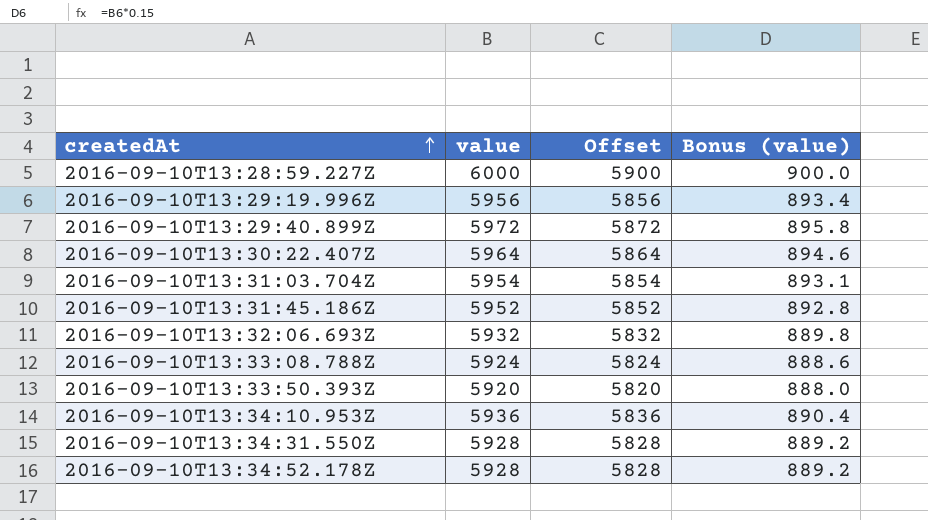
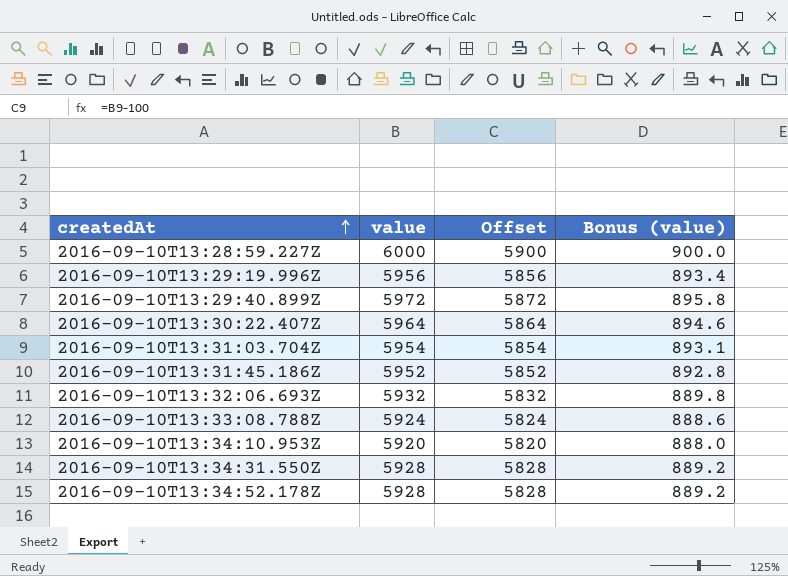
row 2016-09-10T13:33:50.393Z: 5920 | 5820 | 888.0 -> none
2016-09-10T13:34:10.953Z | value: 5936 -> 5920
2016-09-10T13:34:10.953Z | Offset: 5836 -> 5820
2016-09-10T13:34:10.953Z | Bonus (value): 890.4 -> 888.0

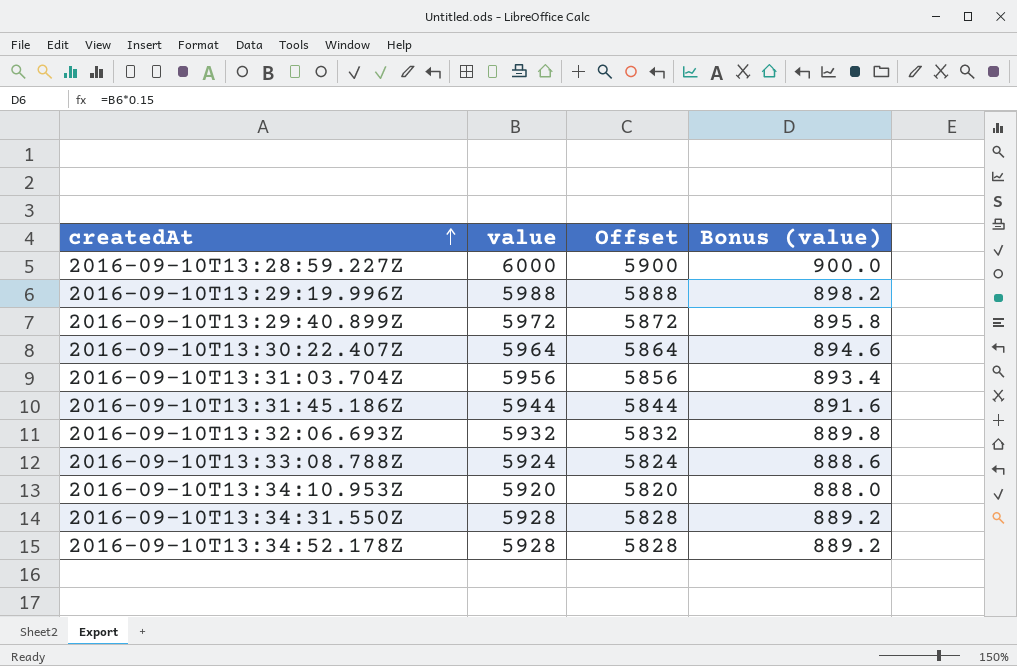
2016-09-10T13:29:19.996Z | value: 5956 -> 5988
2016-09-10T13:29:19.996Z | Offset: 5856 -> 5888
2016-09-10T13:29:19.996Z | Bonus (value): 893.4 -> 898.2
2016-09-10T13:31:03.704Z | value: 5954 -> 5956
2016-09-10T13:31:03.704Z | Offset: 5854 -> 5856
2016-09-10T13:31:03.704Z | Bonus (value): 893.1 -> 893.4
2016-09-10T13:31:45.186Z | value: 5952 -> 5944
2016-09-10T13:31:45.186Z | Offset: 5852 -> 5844
2016-09-10T13:31:45.186Z | Bonus (value): 892.8 -> 891.6

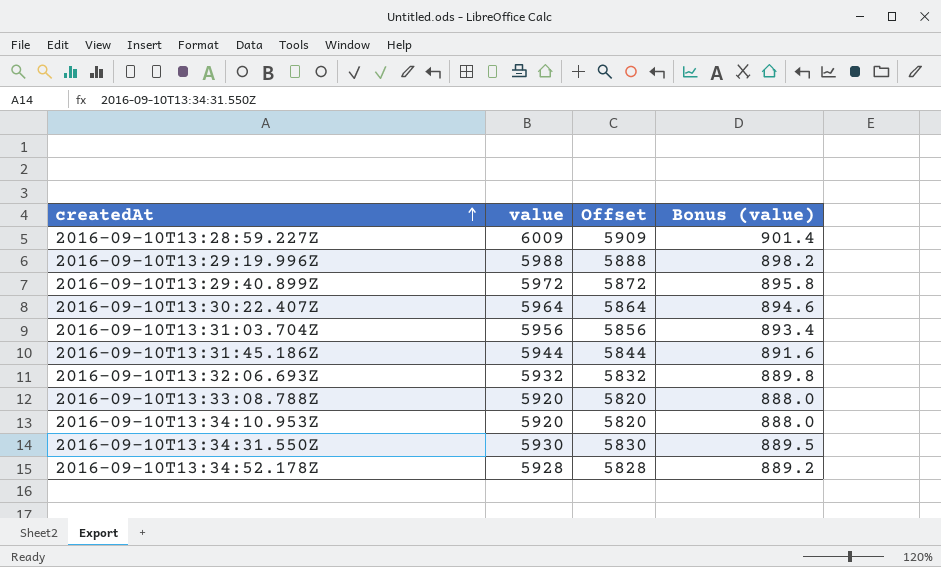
2016-09-10T13:28:59.227Z | value: 6000 -> 6009
2016-09-10T13:28:59.227Z | Offset: 5900 -> 5909
2016-09-10T13:28:59.227Z | Bonus (value): 900.0 -> 901.4
2016-09-10T13:33:08.788Z | value: 5924 -> 5920
2016-09-10T13:33:08.788Z | Offset: 5824 -> 5820
2016-09-10T13:33:08.788Z | Bonus (value): 888.6 -> 888.0
2016-09-10T13:34:31.550Z | value: 5928 -> 5930
2016-09-10T13:34:31.550Z | Offset: 5828 -> 5830
2016-09-10T13:34:31.550Z | Bonus (value): 889.2 -> 889.5

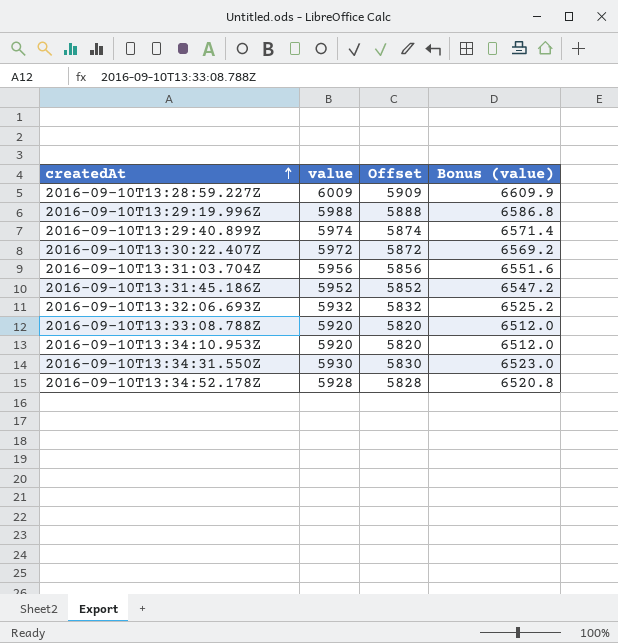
column Bonus (value) | formula: [value] * 0.15 -> [value] * 1.1
2016-09-10T13:29:40.899Z | value: 5972 -> 5974
2016-09-10T13:29:40.899Z | Offset: 5872 -> 5874
2016-09-10T13:30:22.407Z | value: 5964 -> 5972
2016-09-10T13:30:22.407Z | Offset: 5864 -> 5872
2016-09-10T13:31:45.186Z | value: 5944 -> 5952
2016-09-10T13:31:45.186Z | Offset: 5844 -> 5852

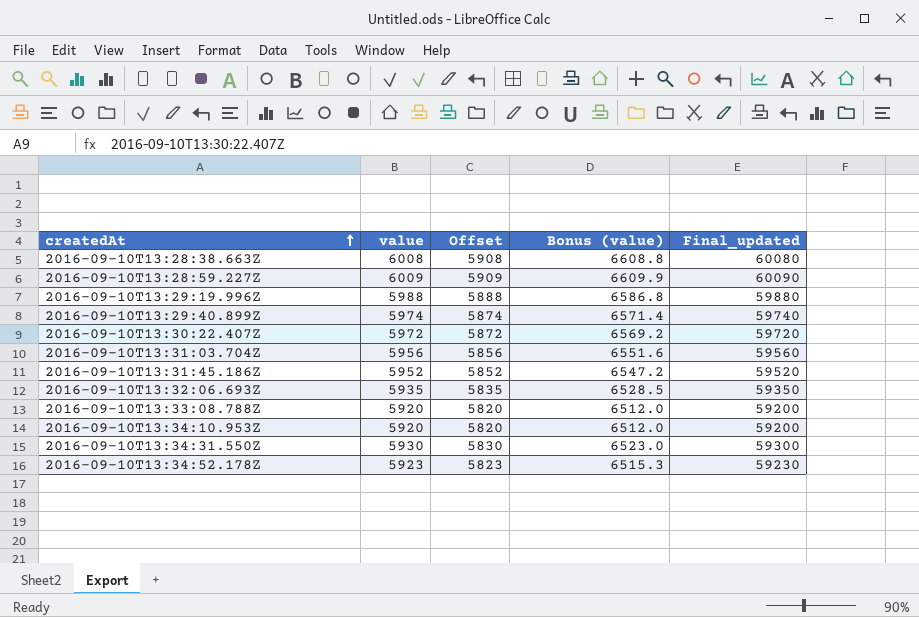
column Final_updated | formula: none -> [value] * 10
row 2016-09-10T13:28:38.663Z: none -> 6008 | 5908 | 6608.8 | 60080
2016-09-10T13:32:06.693Z | value: 5932 -> 5935
2016-09-10T13:32:06.693Z | Offset: 5832 -> 5835
2016-09-10T13:32:06.693Z | Bonus (value): 6525.2 -> 6528.5
2016-09-10T13:34:52.178Z | value: 5928 -> 5923
2016-09-10T13:34:52.178Z | Offset: 5828 -> 5823
2016-09-10T13:34:52.178Z | Bonus (value): 6520.8 -> 6515.3

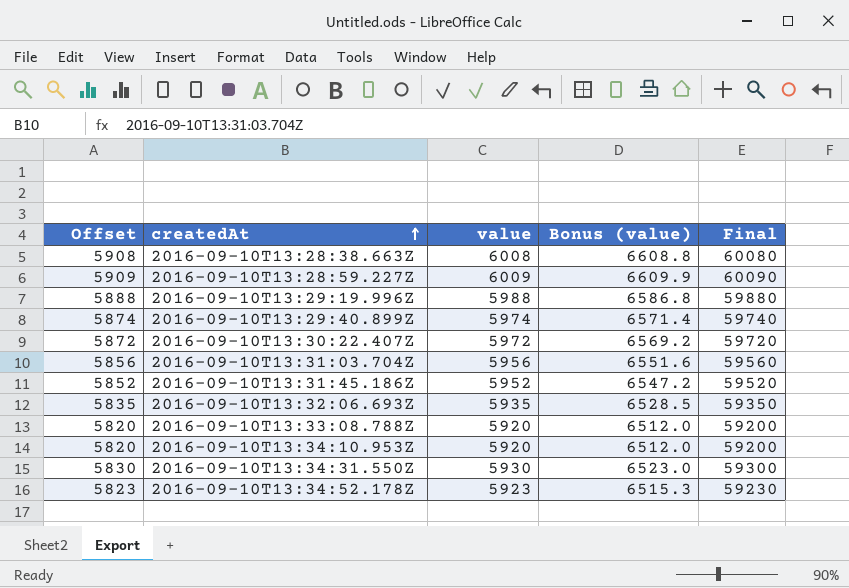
column Offset | position: 3 -> 1
column name: Final_updated -> Final

